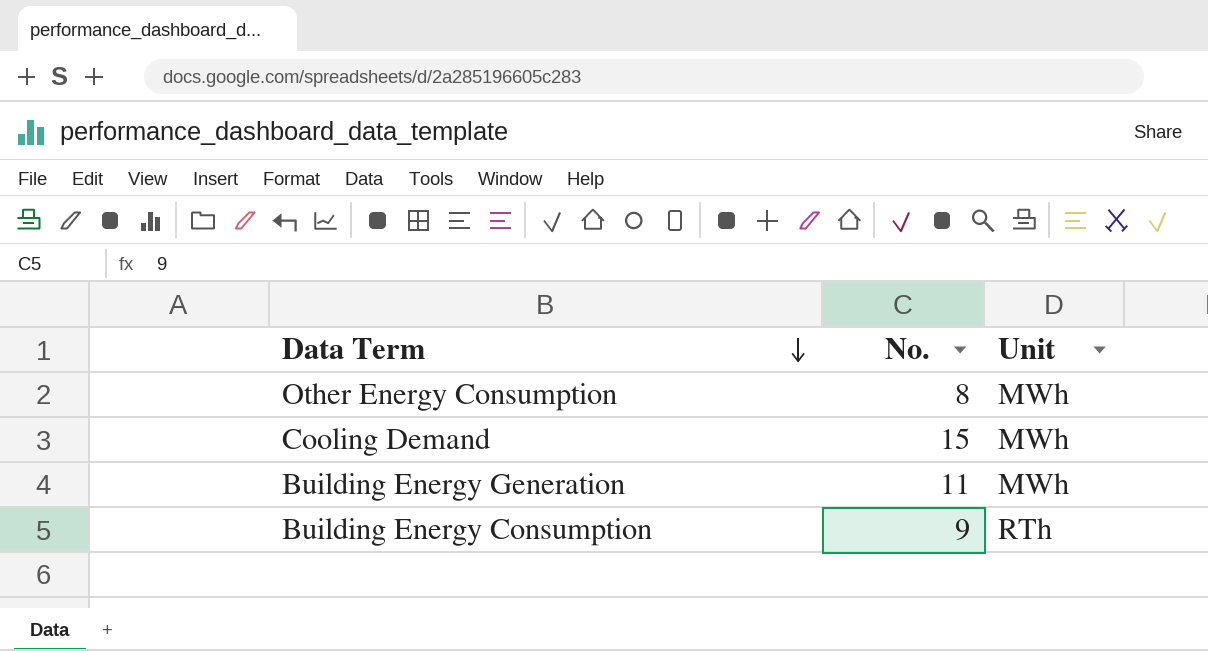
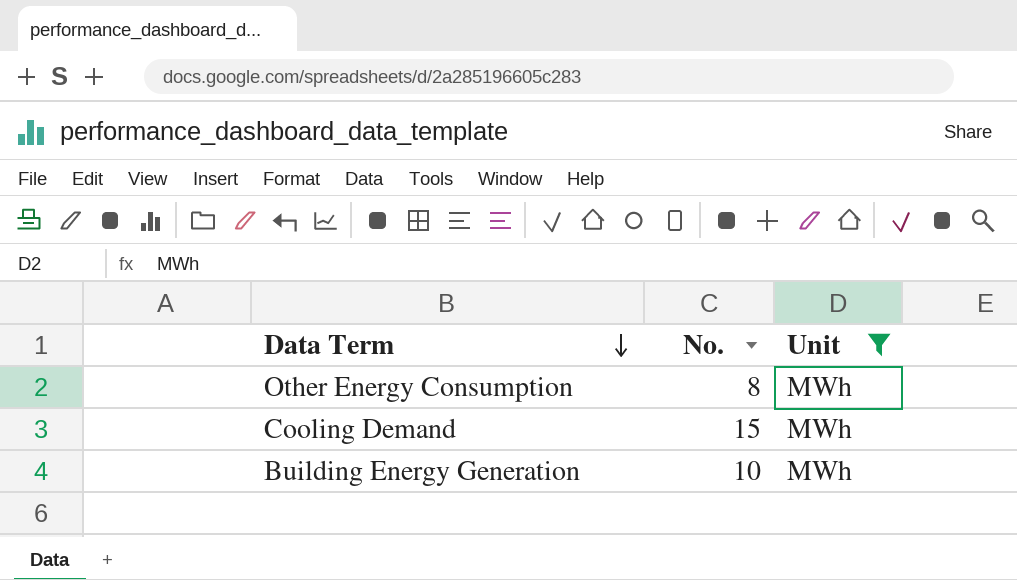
filter: none -> Unit = MWh
Building Energy Generation | No.: 11 -> 10

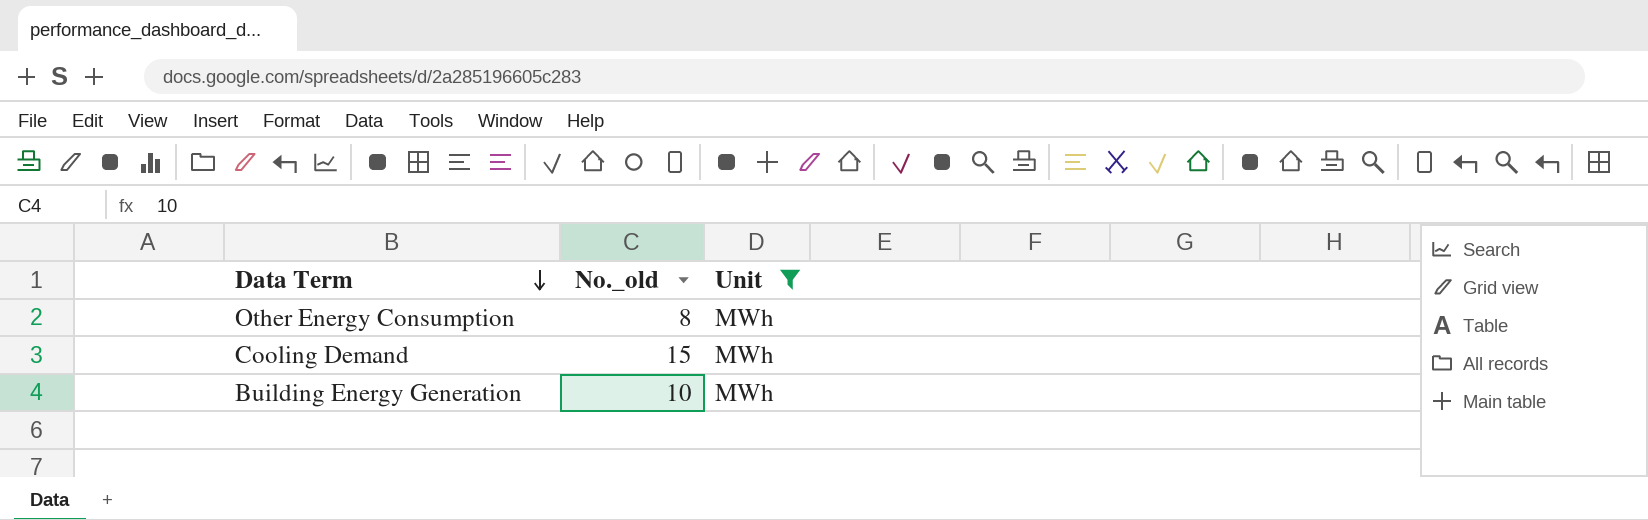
column name: No. -> No._old

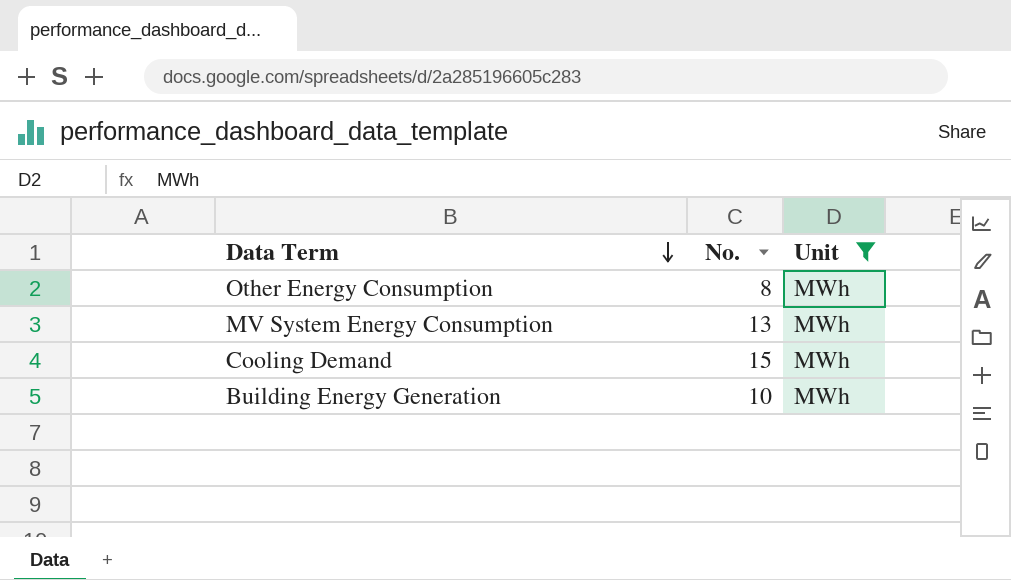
column name: No._old -> No.
row MV System Energy Consumption: none -> 13 | MWh

